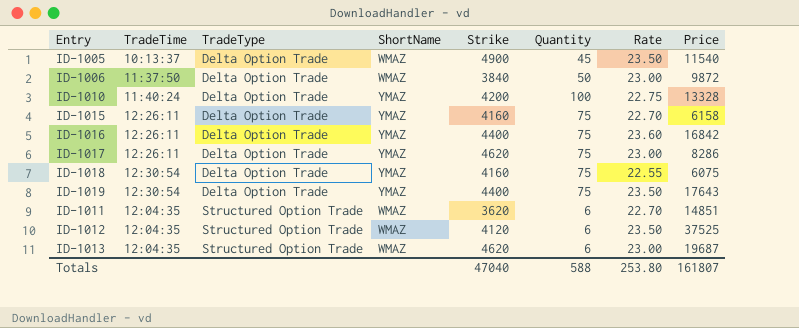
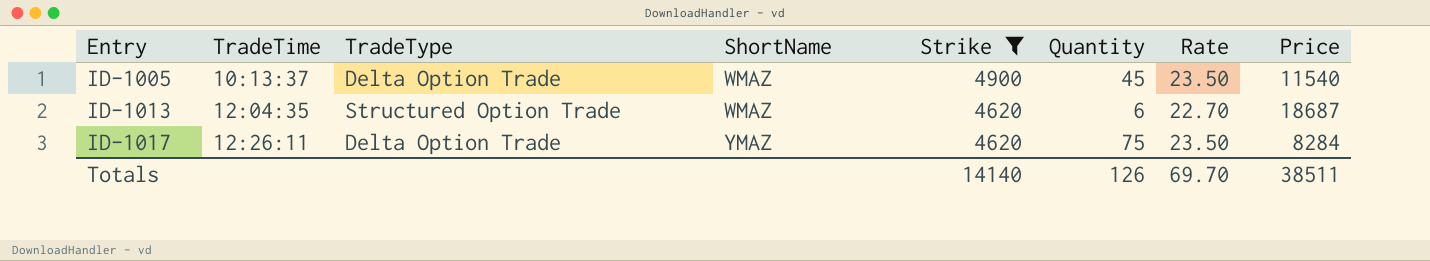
filter: none -> Strike >= 4620
row order: TradeType ascending -> Entry ascending
ID-1013 | Rate: 23.00 -> 22.70
ID-1013 | Price: 19687 -> 18687
ID-1017 | Rate: 23.00 -> 23.50
ID-1017 | Price: 8286 -> 8284
Totals | Strike: 47040 -> 14140
Totals | Quantity: 588 -> 126
Totals | Rate: 253.80 -> 69.70
Totals | Price: 161807 -> 38511

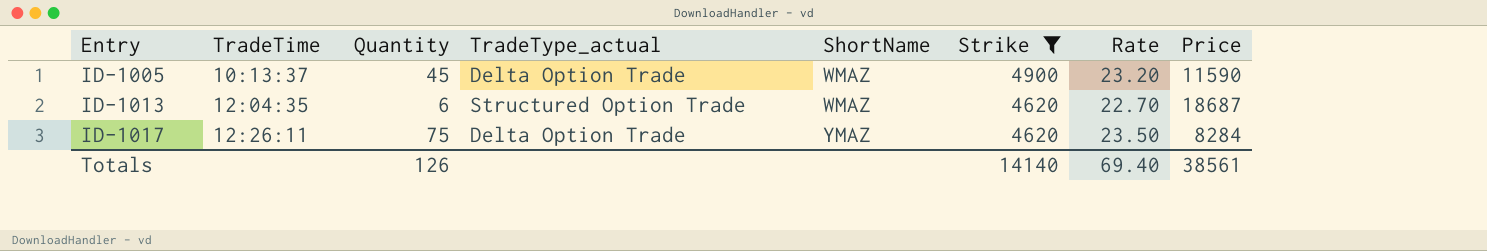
column Quantity | position: 6 -> 3
column name: TradeType -> TradeType_actual
ID-1005 | Rate: 23.50 -> 23.20
ID-1005 | Price: 11540 -> 11590
Totals | Rate: 69.70 -> 69.40
Totals | Price: 38511 -> 38561

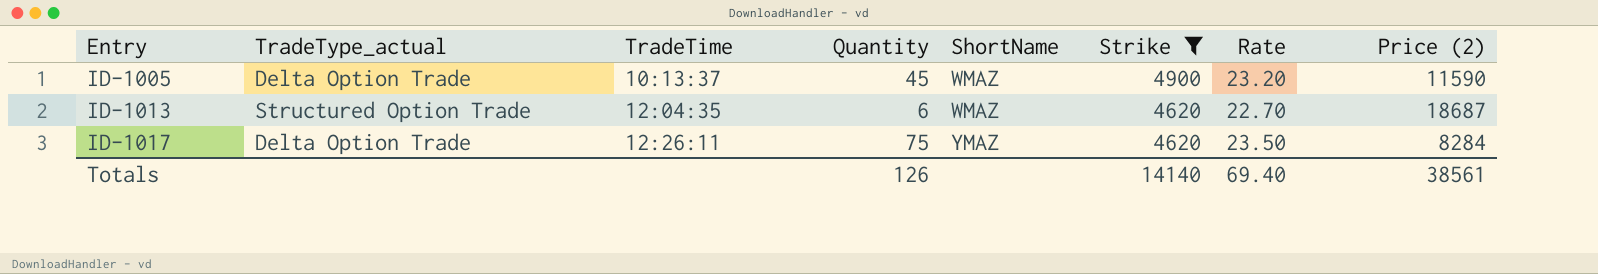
column TradeType_actual | position: 4 -> 2
column name: Price -> Price (2)

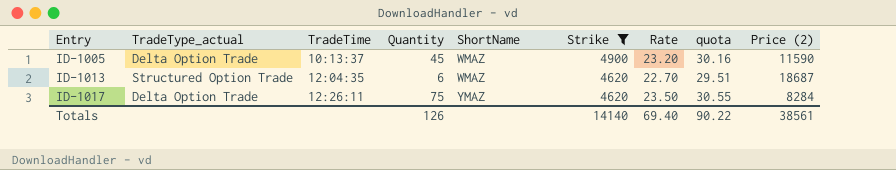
column quota | formula: none -> [Rate] * 1.3

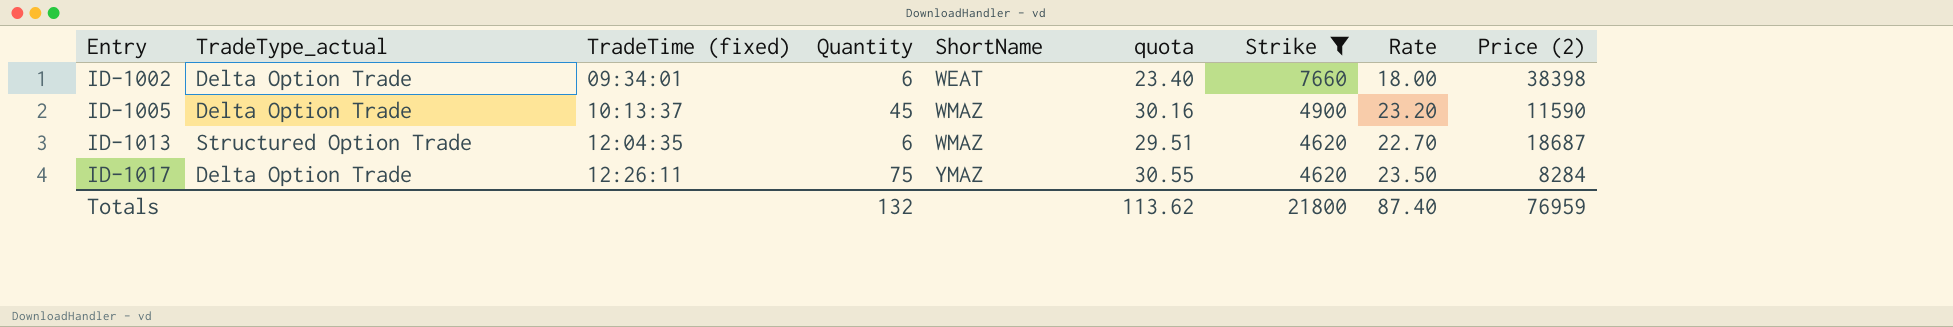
column name: TradeTime -> TradeTime (fixed)
column quota | position: 8 -> 6
row ID-1002: none -> Delta Option Trade | 09:34:01 | 6 | WEAT | 23.40 | 7660 | 18.00 | 38398
Totals | Quantity: 126 -> 132
Totals | quota: 90.22 -> 113.62
Totals | Strike: 14140 -> 21800
Totals | Rate: 69.40 -> 87.40
Totals | Price (2): 38561 -> 76959

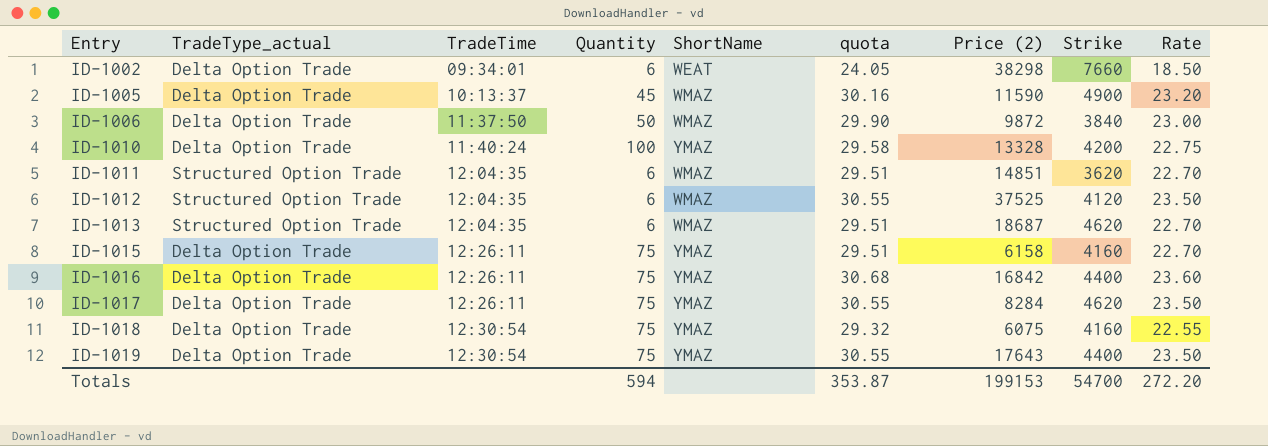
filter: Strike >= 4620 -> none
column name: TradeTime (fixed) -> TradeTime
column Price (2) | position: 9 -> 7
ID-1002 | quota: 23.40 -> 24.05
ID-1002 | Price (2): 38398 -> 38298
ID-1002 | Rate: 18.00 -> 18.50
Totals | Quantity: 132 -> 594
Totals | quota: 113.62 -> 353.87
Totals | Price (2): 76959 -> 199153
Totals | Strike: 21800 -> 54700
Totals | Rate: 87.40 -> 272.20

